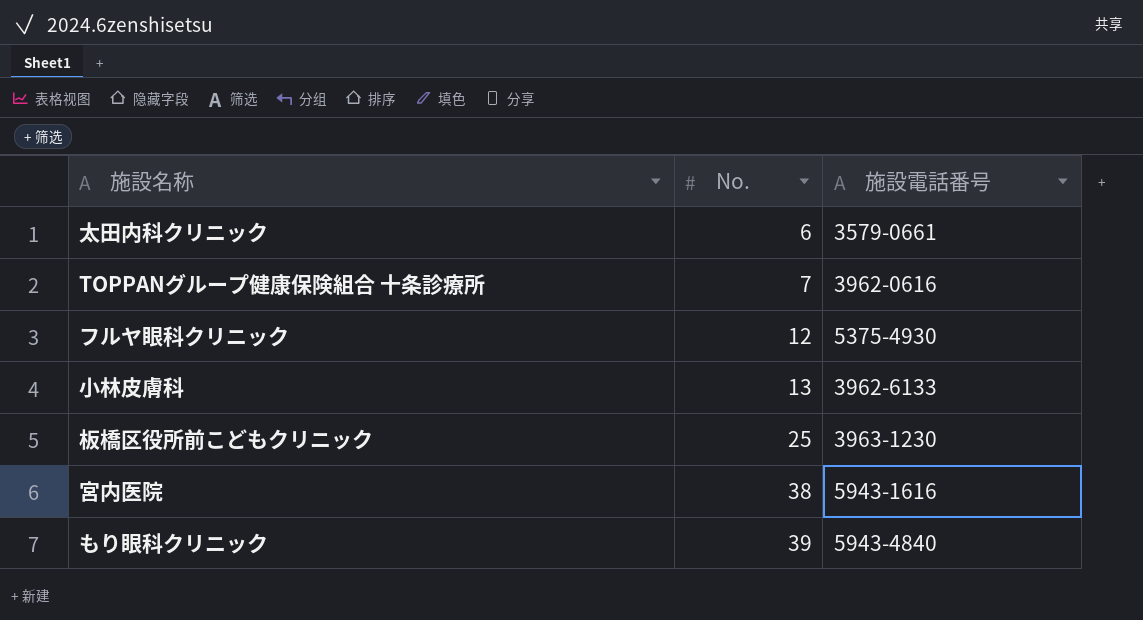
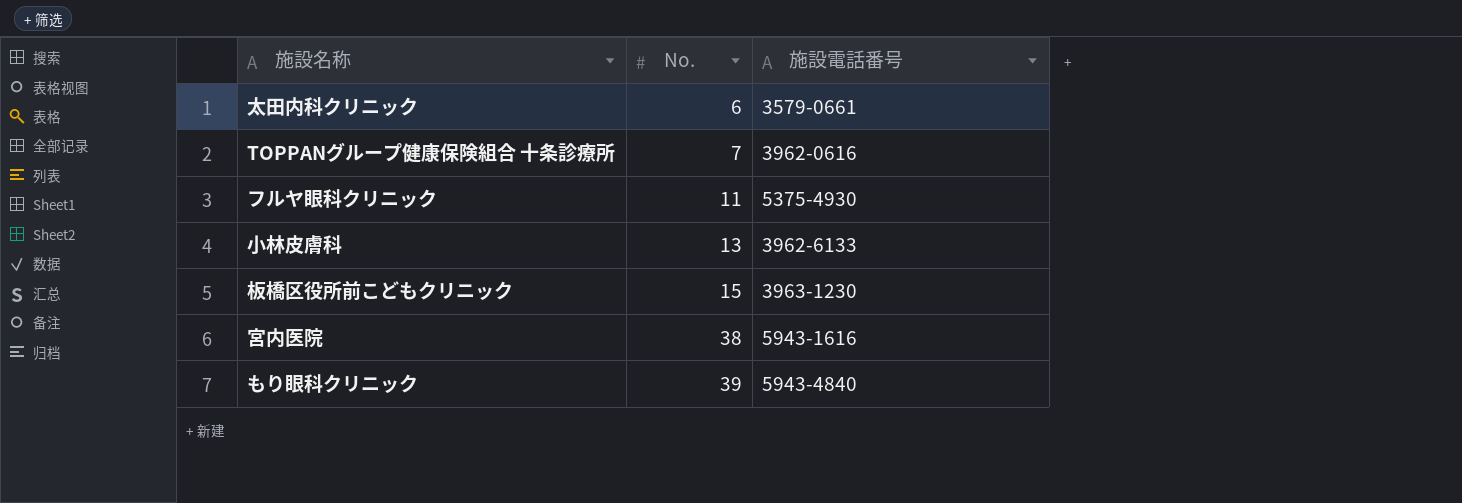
フルヤ眼科クリニック | No.: 12 -> 11
板橋区役所前こどもクリニック | No.: 25 -> 15

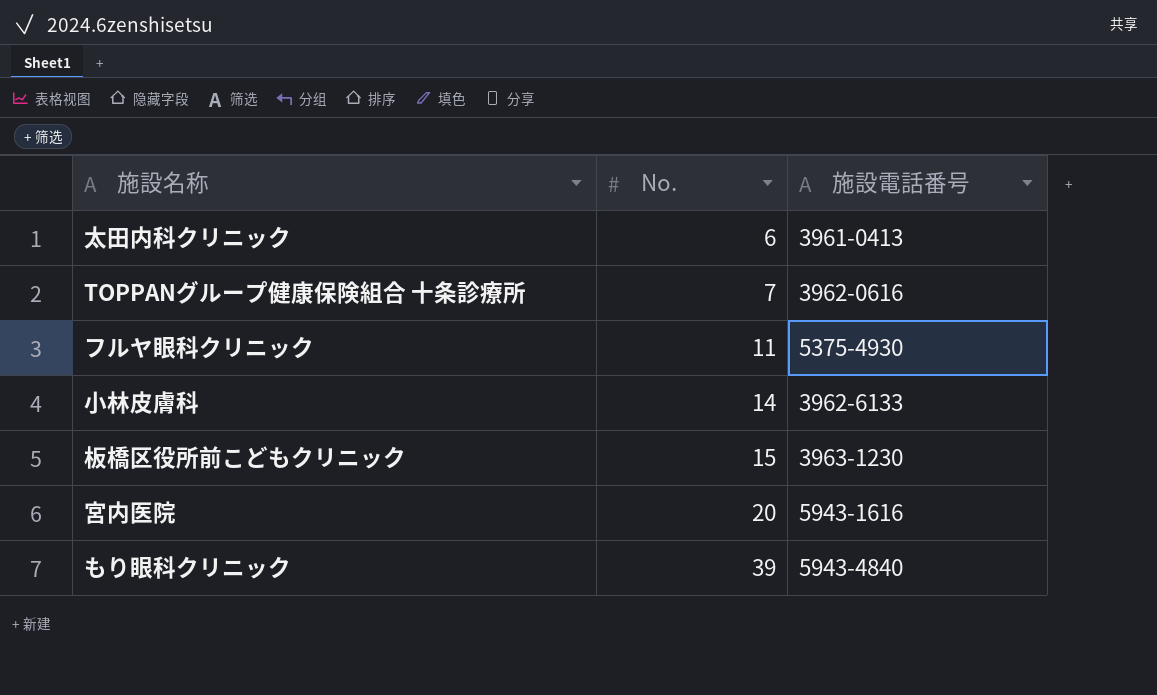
太田内科クリニック | 施設電話番号: 3579-0661 -> 3961-0413
小林皮膚科 | No.: 13 -> 14
宮内医院 | No.: 38 -> 20

